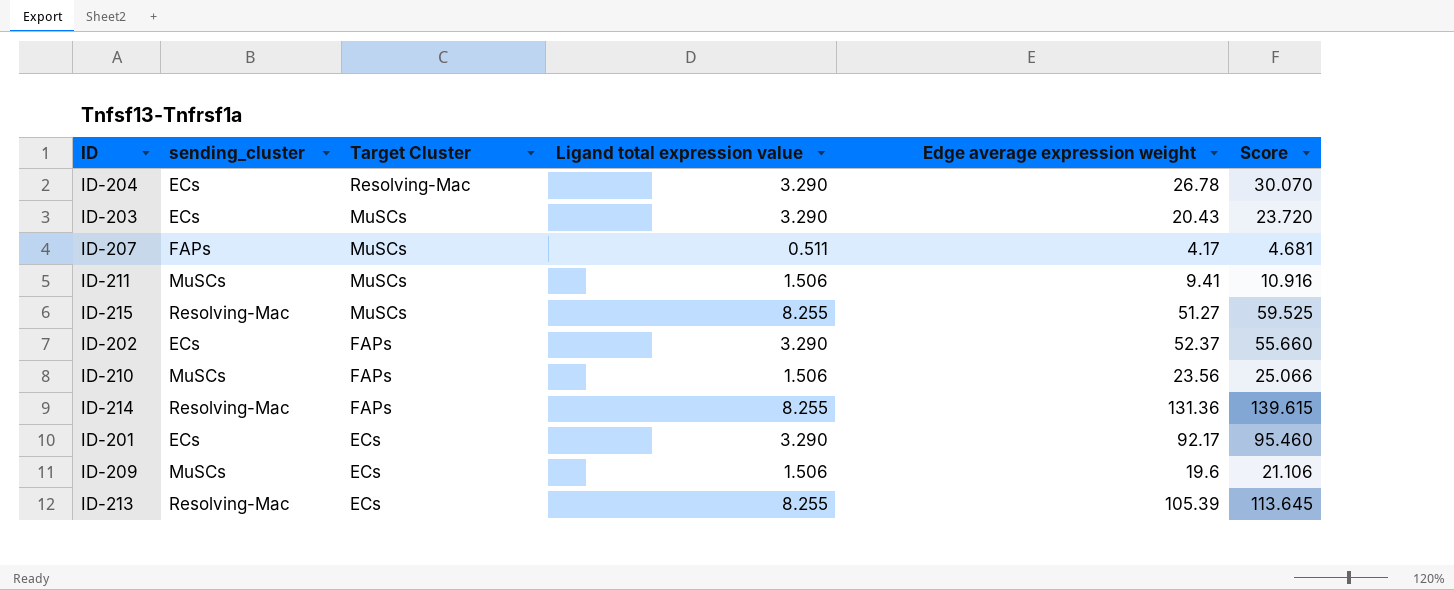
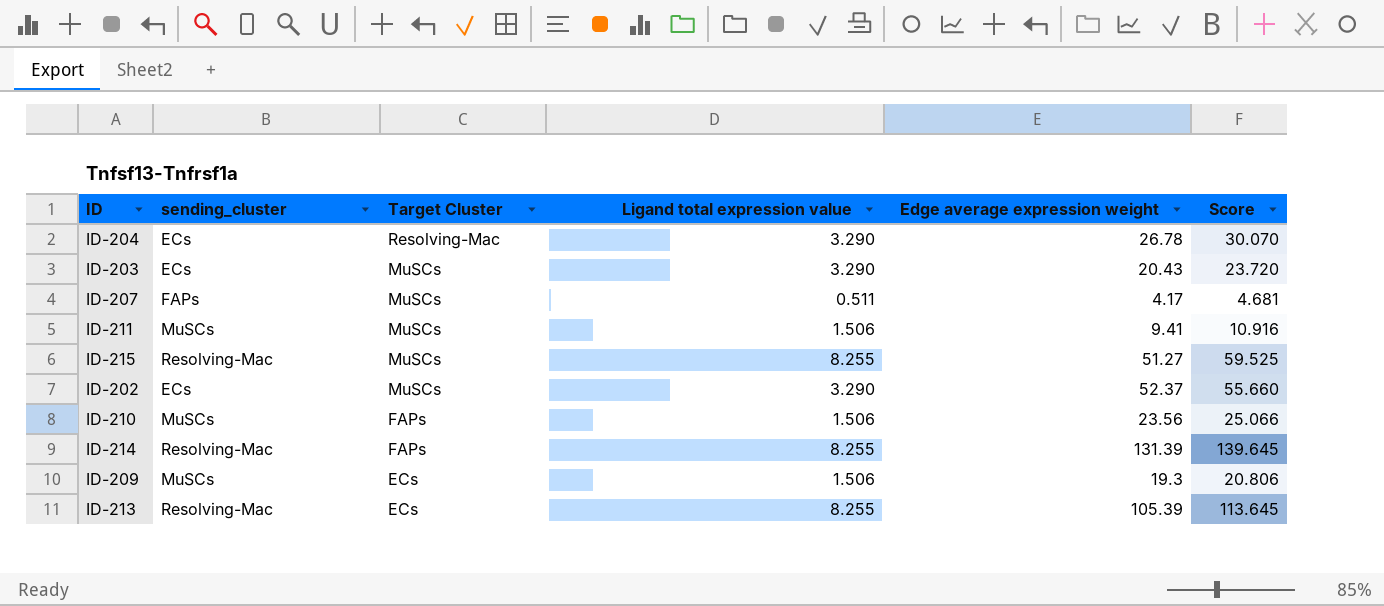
row ID-201: ECs | ECs | 3.290 | 92.17 | 95.460 -> none
ID-202 | Target Cluster: FAPs -> MuSCs
ID-214 | Edge average expression weight: 131.36 -> 131.39
ID-214 | Score: 139.615 -> 139.645
ID-209 | Edge average expression weight: 19.6 -> 19.3
ID-209 | Score: 21.106 -> 20.806

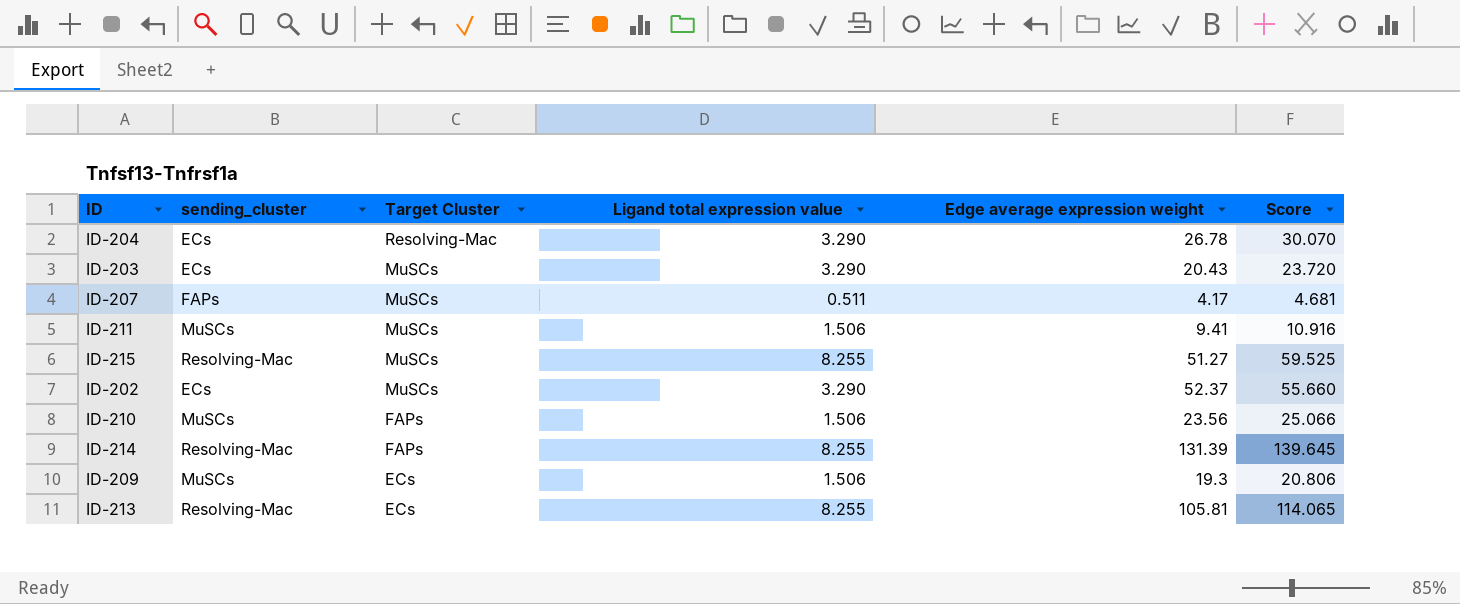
ID-213 | Edge average expression weight: 105.39 -> 105.81
ID-213 | Score: 113.645 -> 114.065

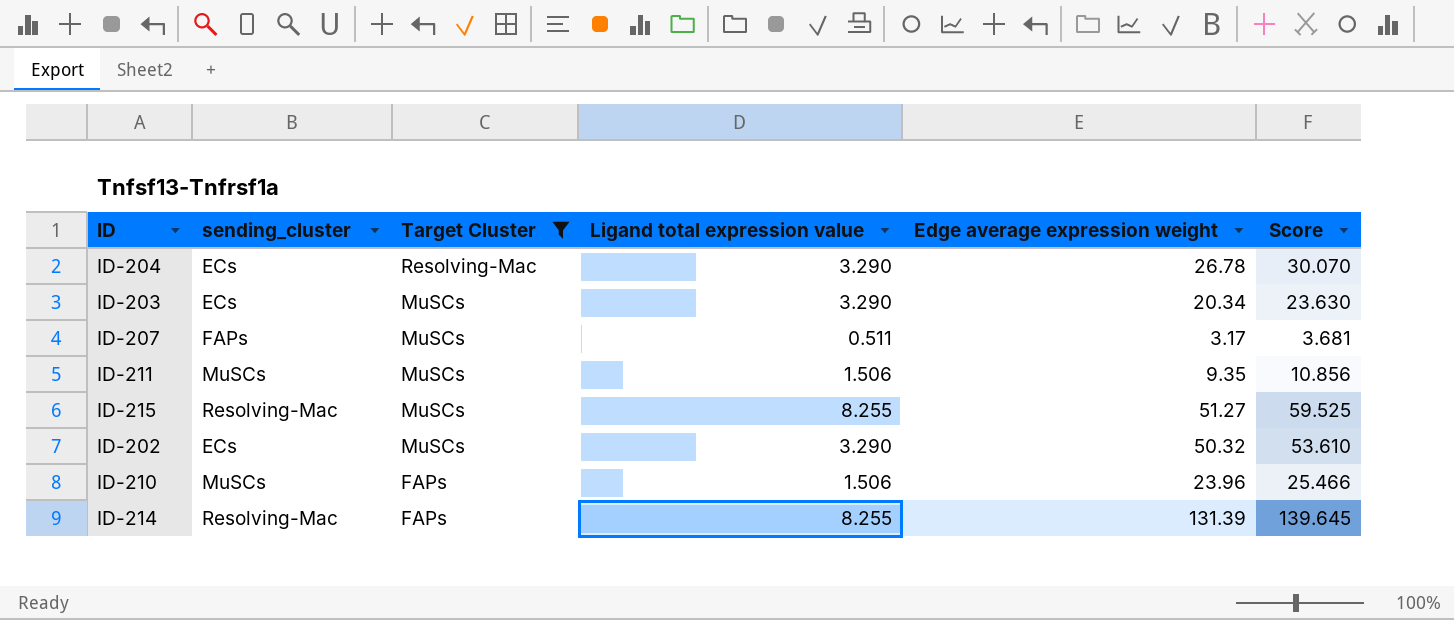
filter: none -> Target Cluster != ECs
ID-203 | Edge average expression weight: 20.43 -> 20.34
ID-203 | Score: 23.720 -> 23.630
ID-207 | Edge average expression weight: 4.17 -> 3.17
ID-207 | Score: 4.681 -> 3.681
ID-211 | Edge average expression weight: 9.41 -> 9.35
ID-211 | Score: 10.916 -> 10.856
ID-202 | Edge average expression weight: 52.37 -> 50.32
ID-202 | Score: 55.660 -> 53.610
ID-210 | Edge average expression weight: 23.56 -> 23.96
ID-210 | Score: 25.066 -> 25.466

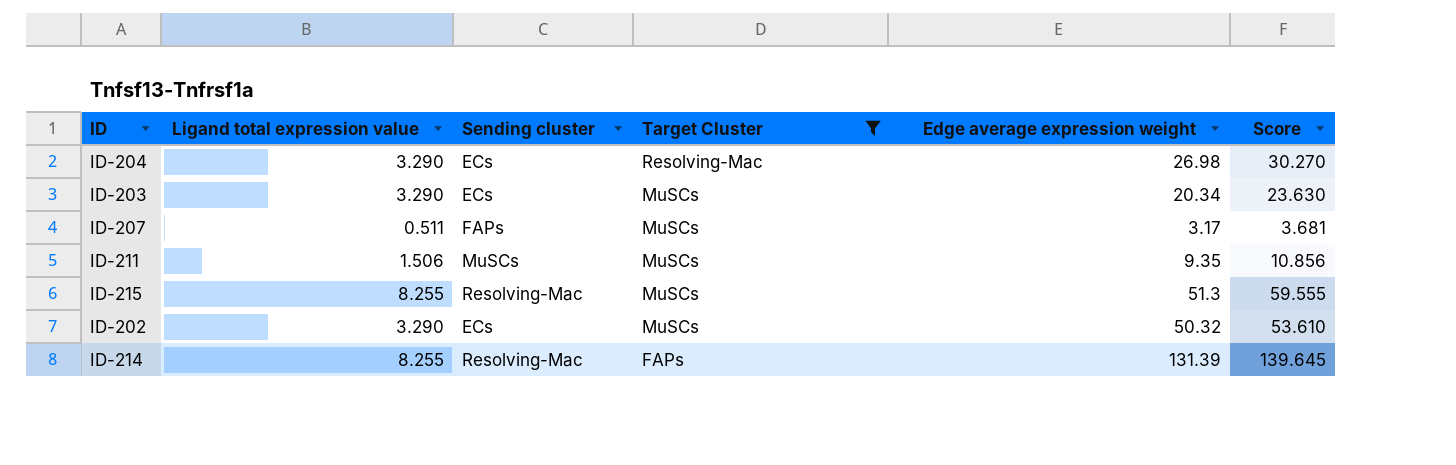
column Ligand total expression value | position: 4 -> 2
column name: sending_cluster -> Sending cluster
row ID-210: MuSCs | FAPs | 1.506 | 23.96 | 25.466 -> none
ID-204 | Edge average expression weight: 26.78 -> 26.98
ID-204 | Score: 30.070 -> 30.270
ID-215 | Edge average expression weight: 51.27 -> 51.3
ID-215 | Score: 59.525 -> 59.555

